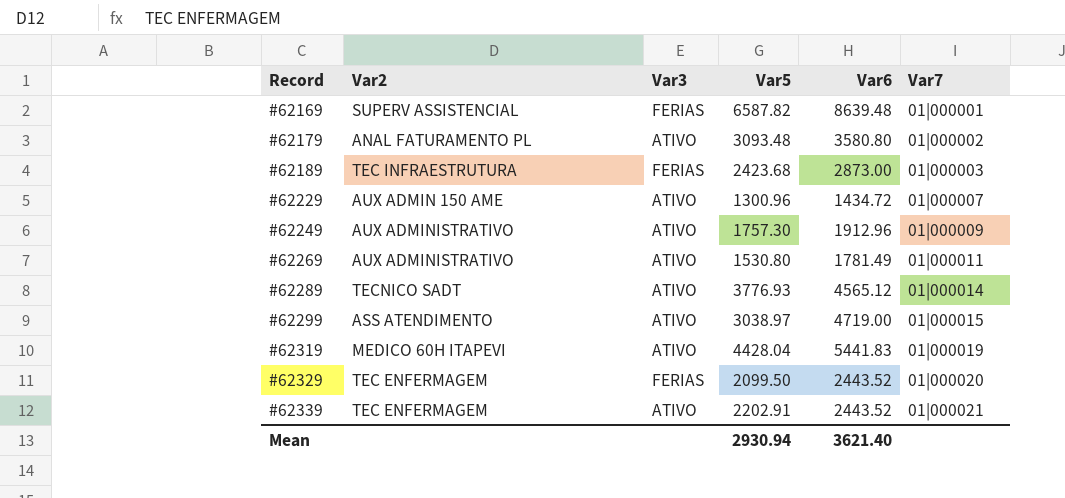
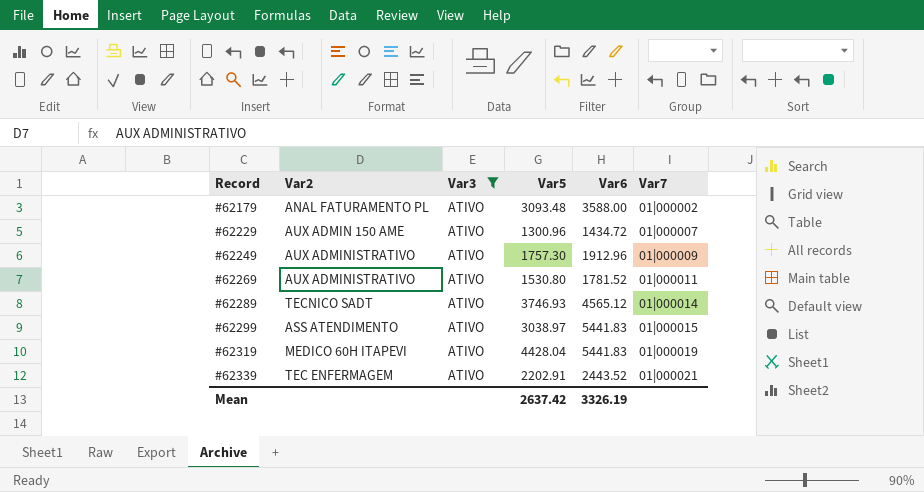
filter: none -> Var3 = ATIVO
#62179 | Var6: 3580.80 -> 3588.00
#62269 | Var6: 1781.49 -> 1781.52
#62289 | Var5: 3776.93 -> 3746.93
#62299 | Var6: 4719.00 -> 5441.83
Mean | Var5: 2930.94 -> 2637.42
Mean | Var6: 3621.40 -> 3326.19

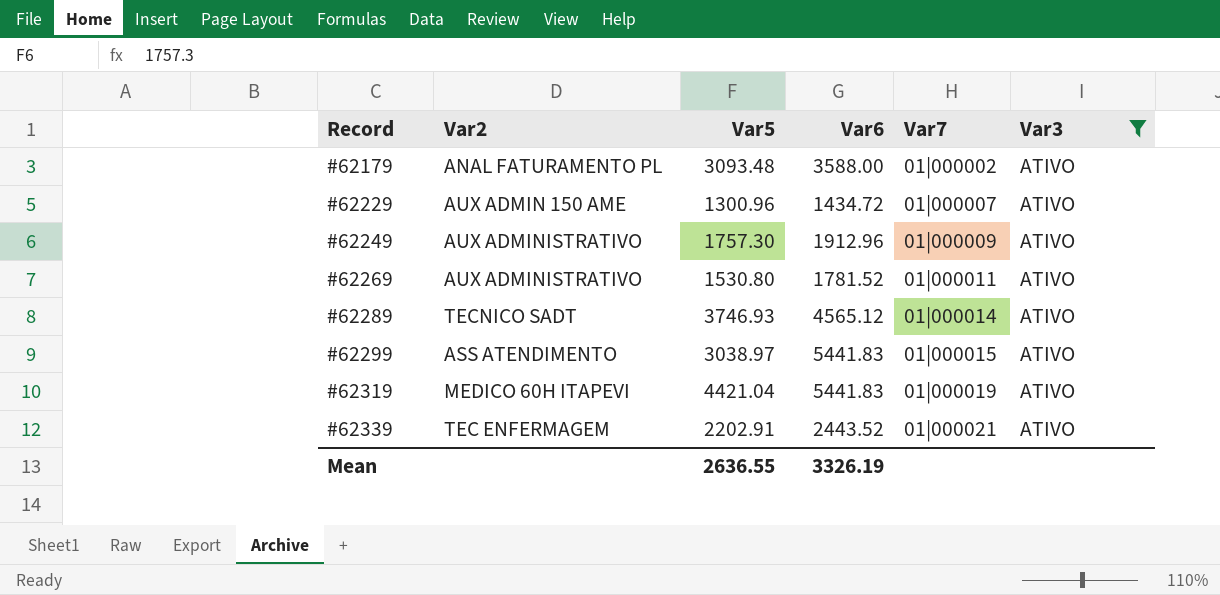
column Var3 | position: 3 -> 6
#62319 | Var5: 4428.04 -> 4421.04
Mean | Var5: 2637.42 -> 2636.55

